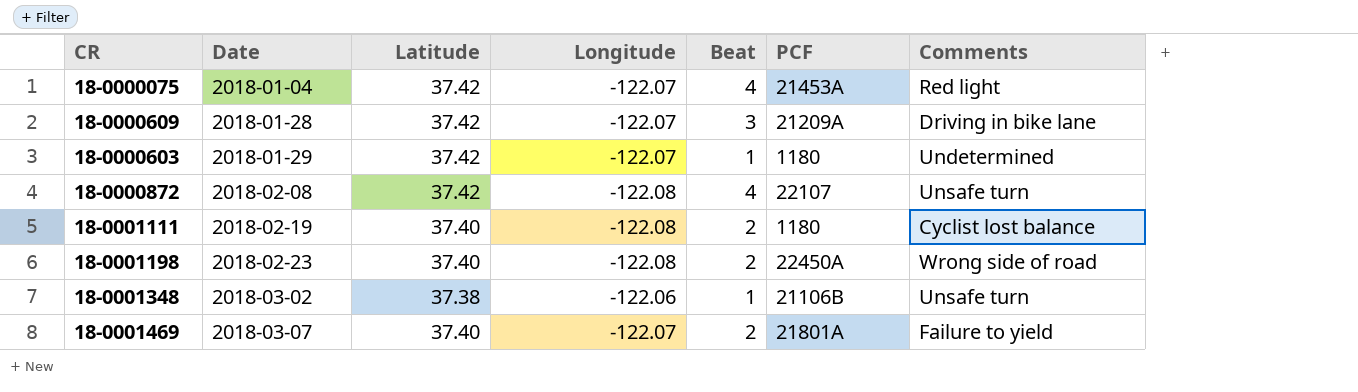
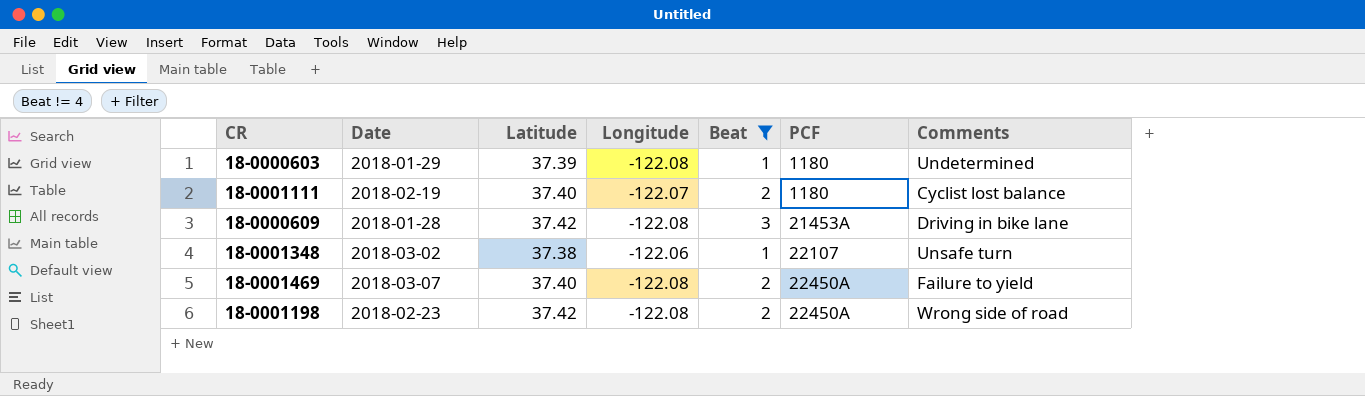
filter: none -> Beat != 4
row order: Date ascending -> PCF ascending
18-0000603 | Latitude: 37.42 -> 37.39
18-0000603 | Longitude: -122.07 -> -122.08
18-0001111 | Longitude: -122.08 -> -122.07
18-0000609 | Longitude: -122.07 -> -122.08
18-0000609 | PCF: 21209A -> 21453A
18-0001348 | PCF: 21106B -> 22107
18-0001469 | Longitude: -122.07 -> -122.08
18-0001469 | PCF: 21801A -> 22450A
18-0001198 | Latitude: 37.40 -> 37.42

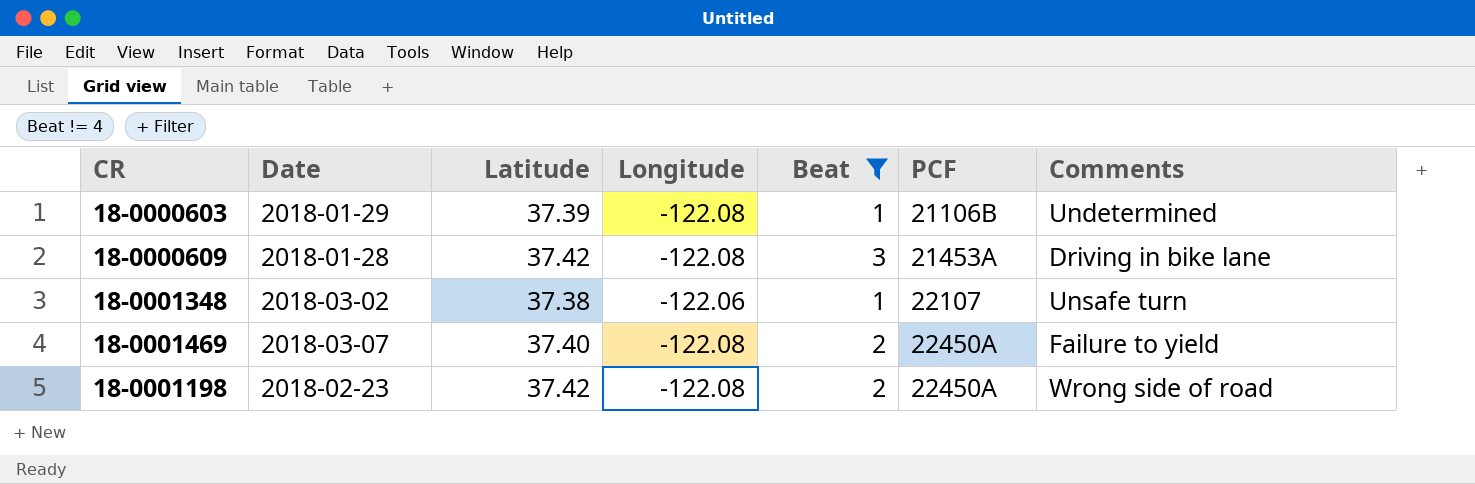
row 18-0001111: 2018-02-19 | 37.40 | -122.07 | 2 | 1180 | Cyclist lost balance -> none
18-0000603 | PCF: 1180 -> 21106B

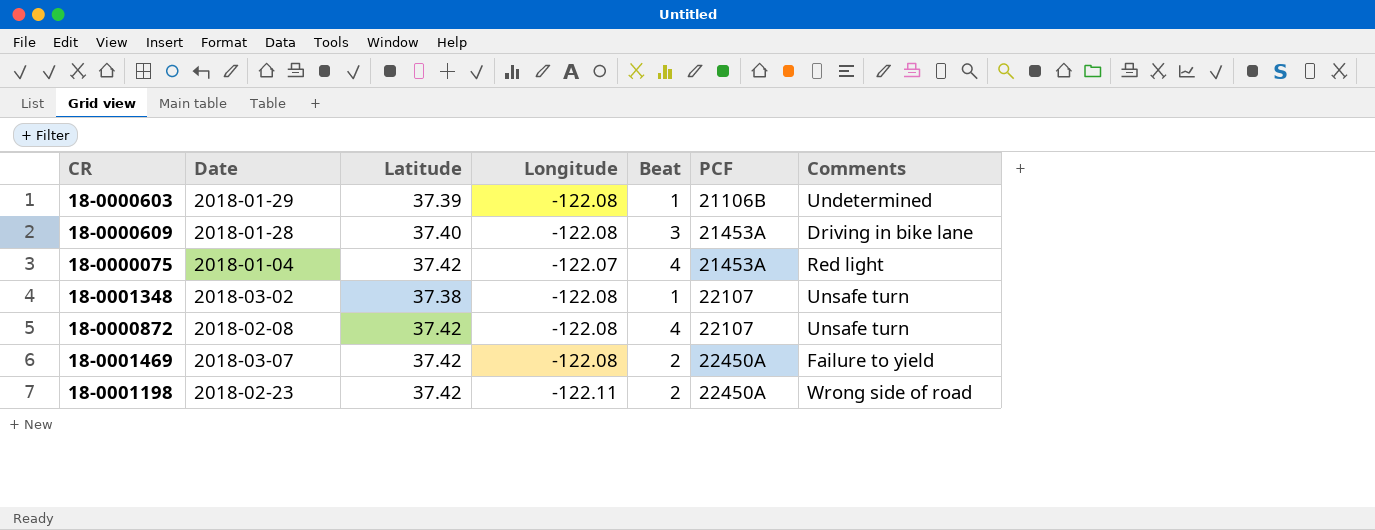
filter: Beat != 4 -> none
18-0000609 | Latitude: 37.42 -> 37.40
18-0001348 | Longitude: -122.06 -> -122.08
18-0001469 | Latitude: 37.40 -> 37.42
18-0001198 | Longitude: -122.08 -> -122.11

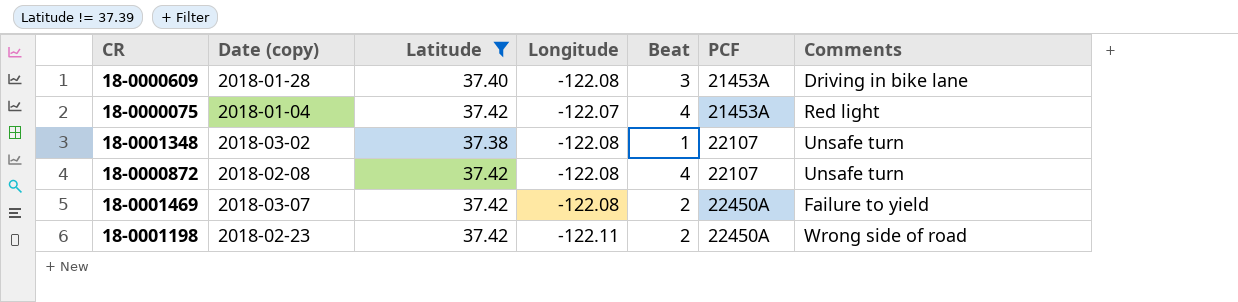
filter: none -> Latitude != 37.39
column name: Date -> Date (copy)

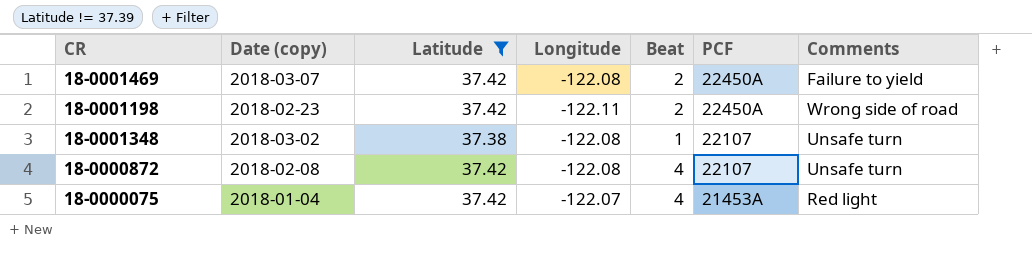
row order: PCF ascending -> PCF descending
row 18-0000609: 2018-01-28 | 37.40 | -122.08 | 3 | 21453A | Driving in bike lane -> none

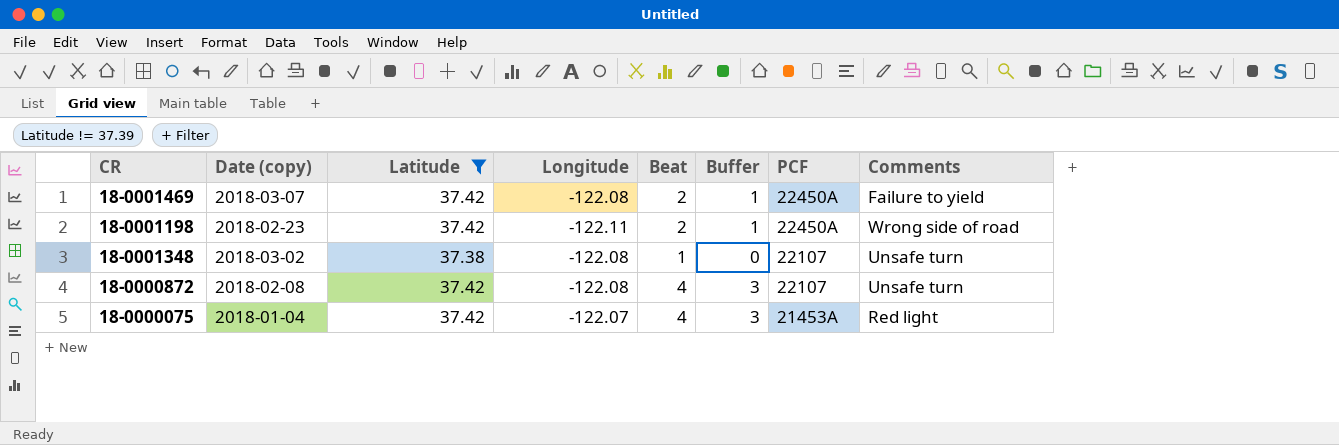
column Buffer | formula: none -> [Beat] - 1

